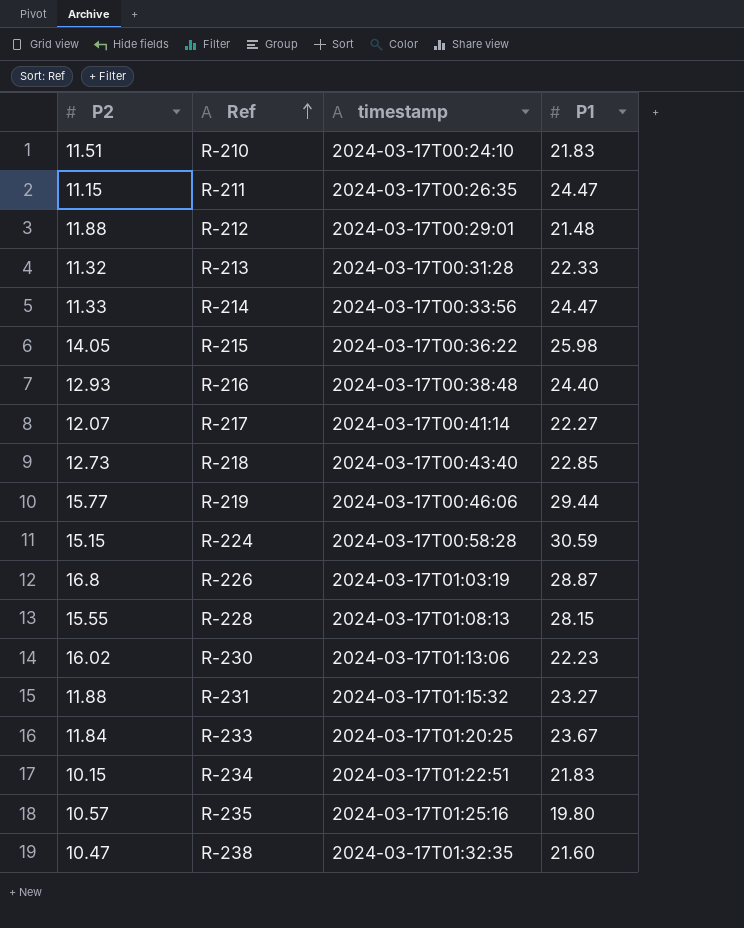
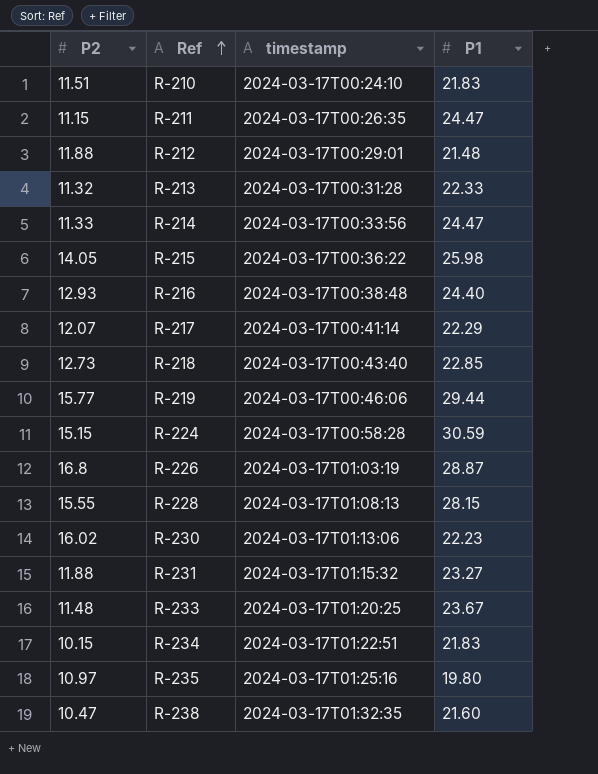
R-217 | P1: 22.27 -> 22.29
R-233 | P2: 11.84 -> 11.48
R-235 | P2: 10.57 -> 10.97

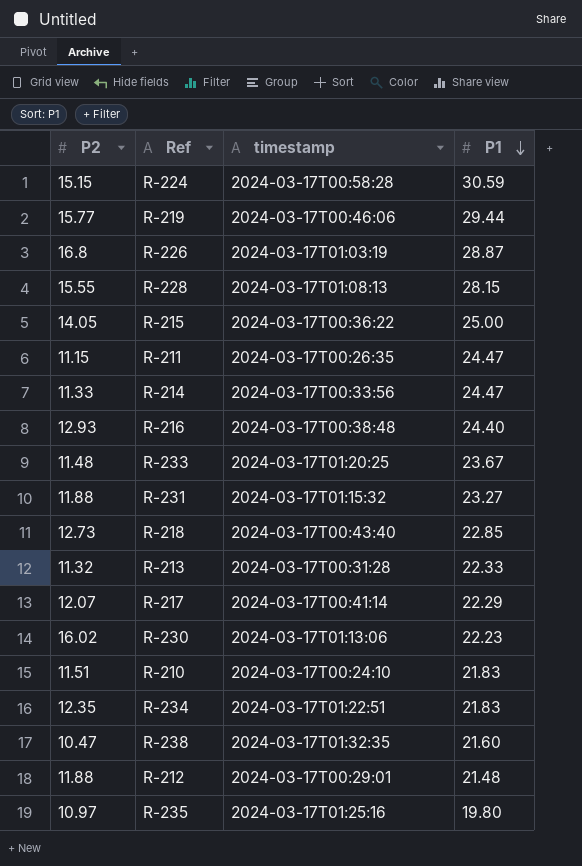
row order: Ref ascending -> P1 descending
R-215 | P1: 25.98 -> 25.00
R-234 | P2: 10.15 -> 12.35

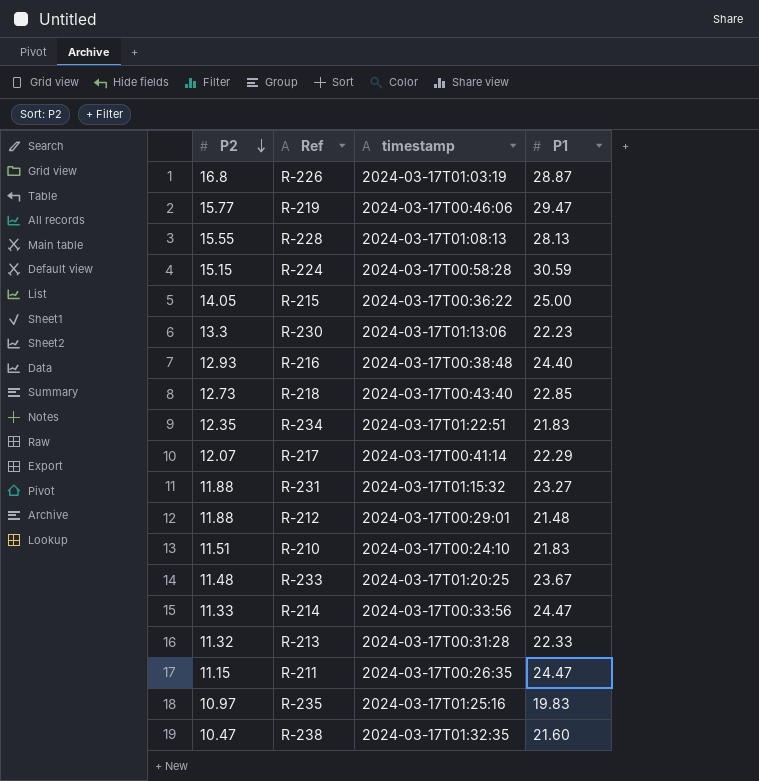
row order: P1 descending -> P2 descending
R-219 | P1: 29.44 -> 29.47
R-228 | P1: 28.15 -> 28.13
R-230 | P2: 16.02 -> 13.3
R-235 | P1: 19.80 -> 19.83

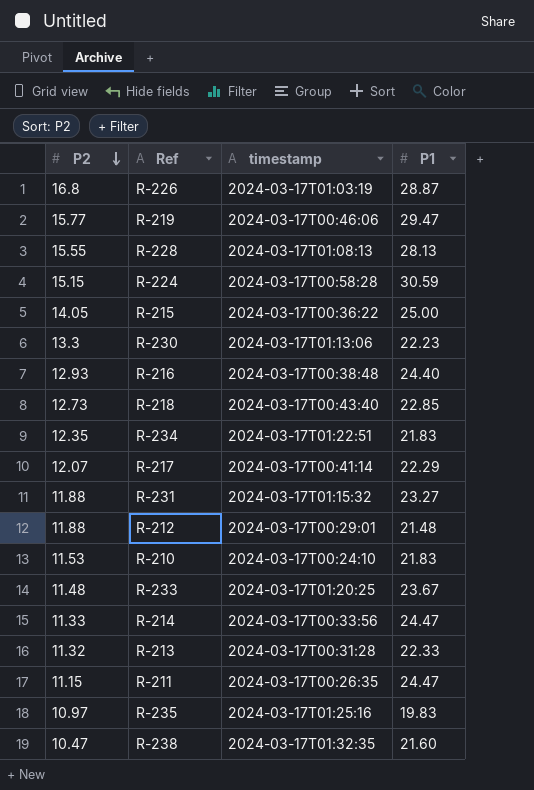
R-210 | P2: 11.51 -> 11.53

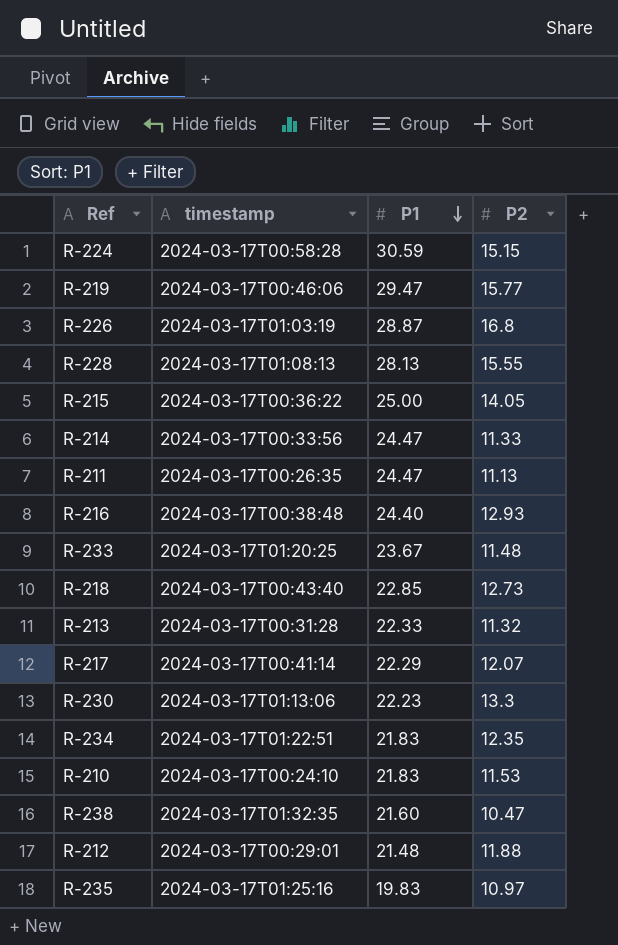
row order: P2 descending -> P1 descending
column P2 | position: 1 -> 4
row R-231: 11.88 | 2024-03-17T01:15:32 | 23.27 -> none
R-211 | P2: 11.15 -> 11.13

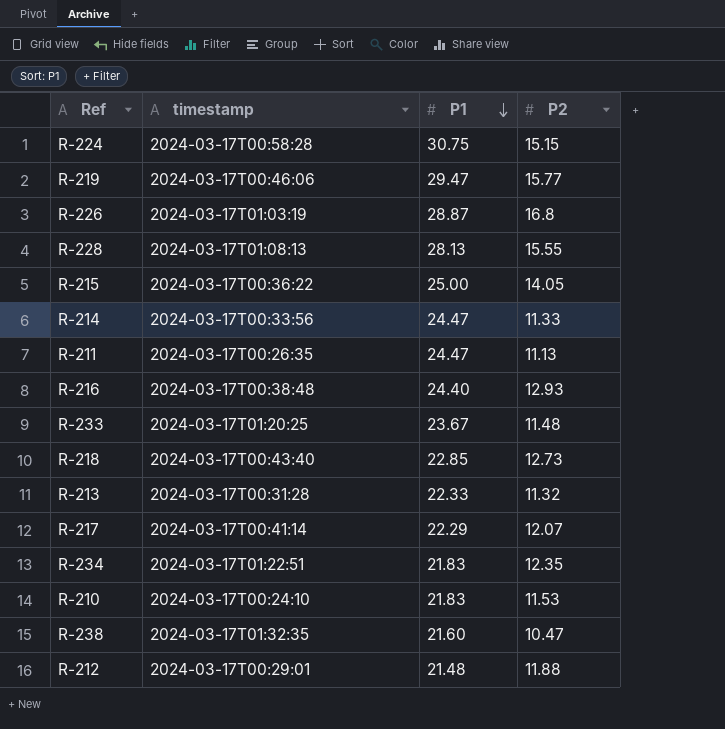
row R-230: 2024-03-17T01:13:06 | 22.23 | 13.3 -> none
row R-235: 2024-03-17T01:25:16 | 19.83 | 10.97 -> none
R-224 | P1: 30.59 -> 30.75

